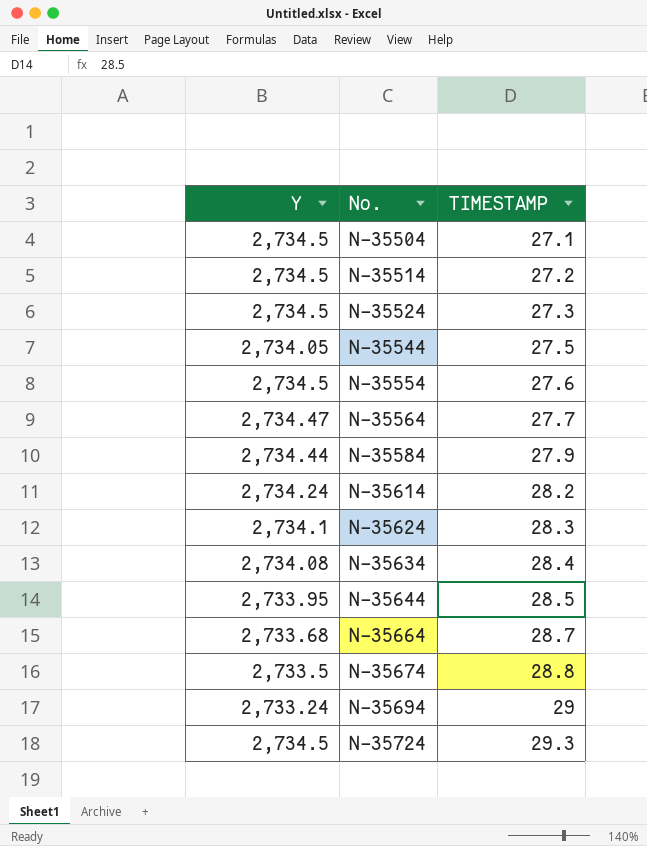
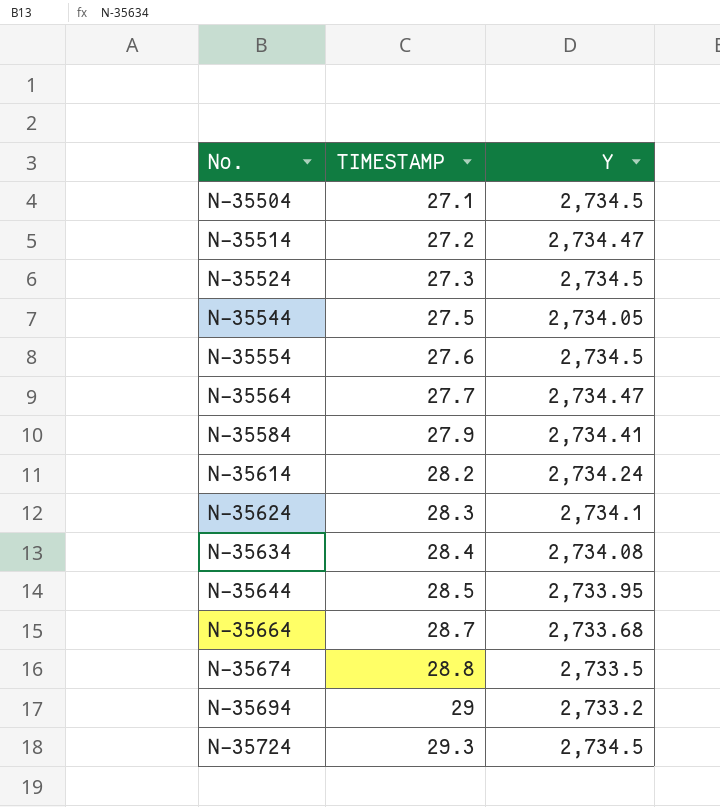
column Y | position: 1 -> 3
N-35514 | Y: 2,734.5 -> 2,734.47
N-35584 | Y: 2,734.44 -> 2,734.41
N-35694 | Y: 2,733.24 -> 2,733.2

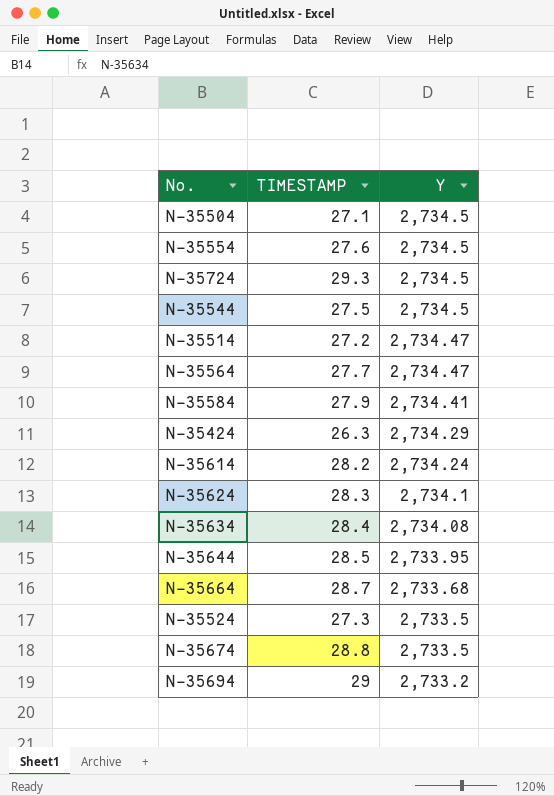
row order: No. ascending -> Y descending
N-35544 | Y: 2,734.05 -> 2,734.5
row N-35424: none -> 26.3 | 2,734.29
N-35524 | Y: 2,734.5 -> 2,733.5

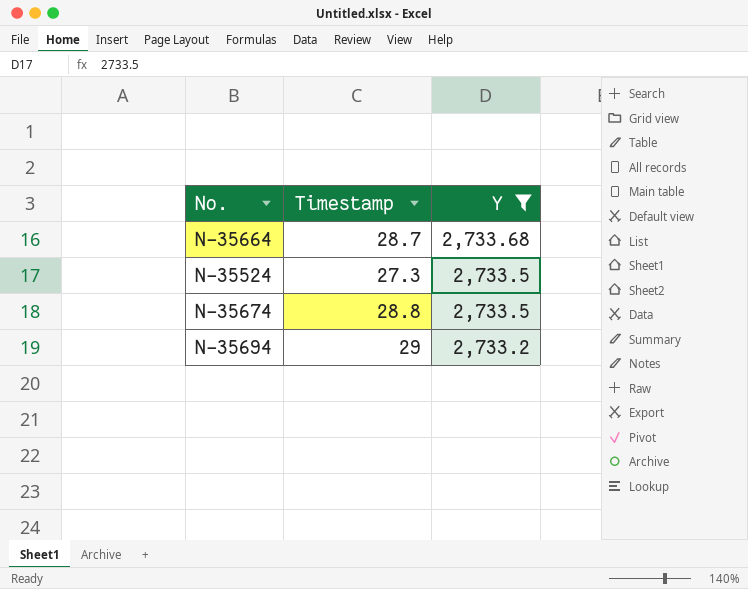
filter: none -> Y <= 2,733.68
column name: TIMESTAMP -> Timestamp

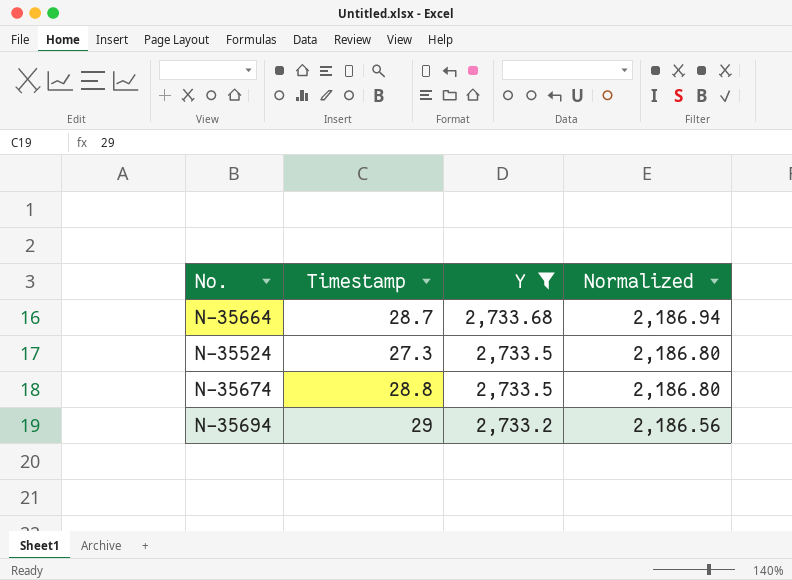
column Normalized | formula: none -> [Y] * 0.8

